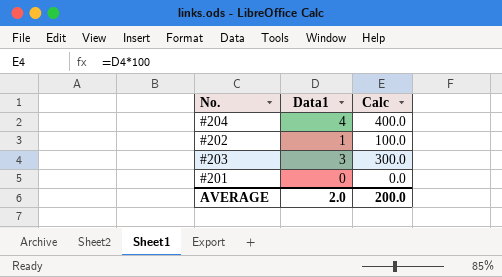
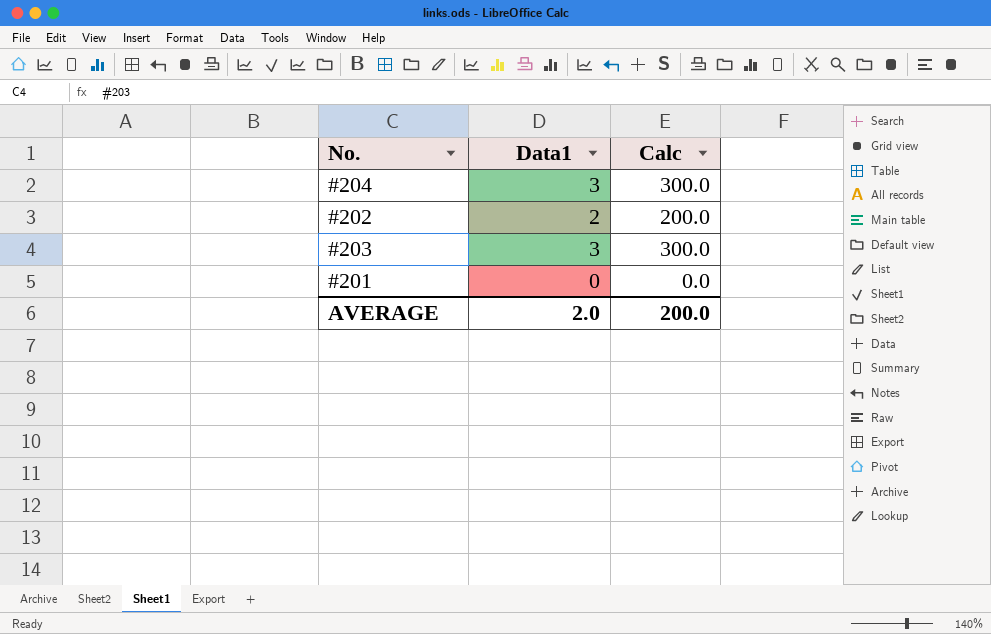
#204 | Data1: 4 -> 3
#204 | Calc: 400.0 -> 300.0
#202 | Data1: 1 -> 2
#202 | Calc: 100.0 -> 200.0

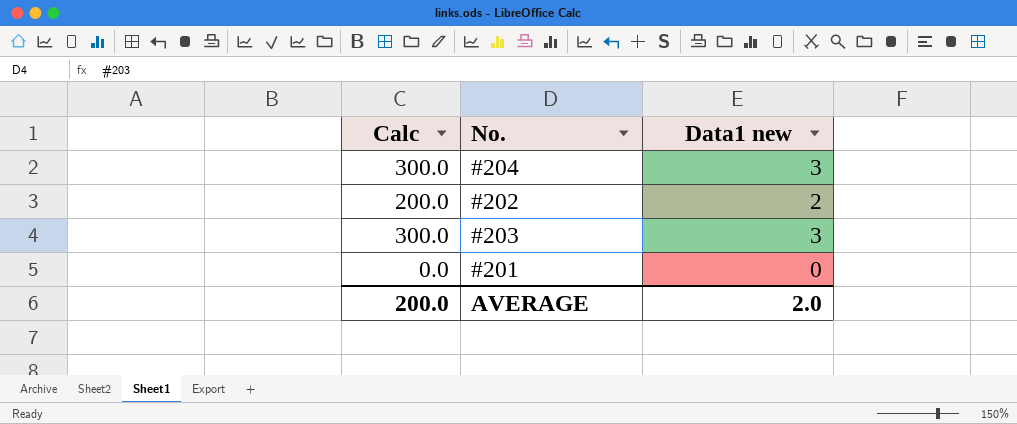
column Calc | position: 3 -> 1
column name: Data1 -> Data1 new

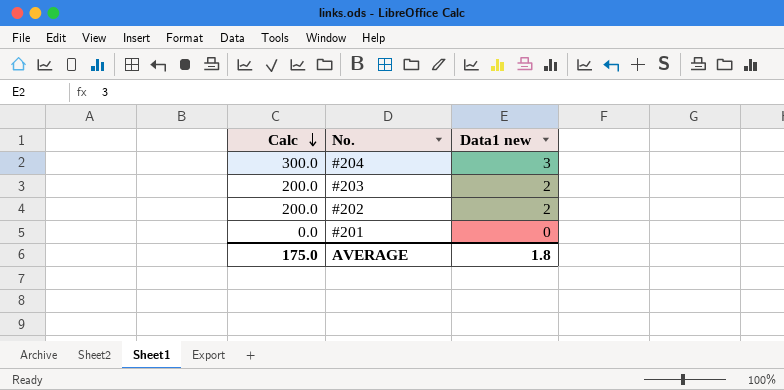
row order: none -> Calc descending
#203 | Calc: 300.0 -> 200.0
#203 | Data1 new: 3 -> 2
AVERAGE | Calc: 200.0 -> 175.0
AVERAGE | Data1 new: 2.0 -> 1.8

